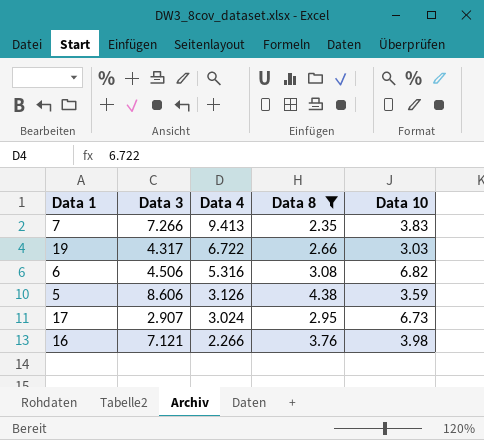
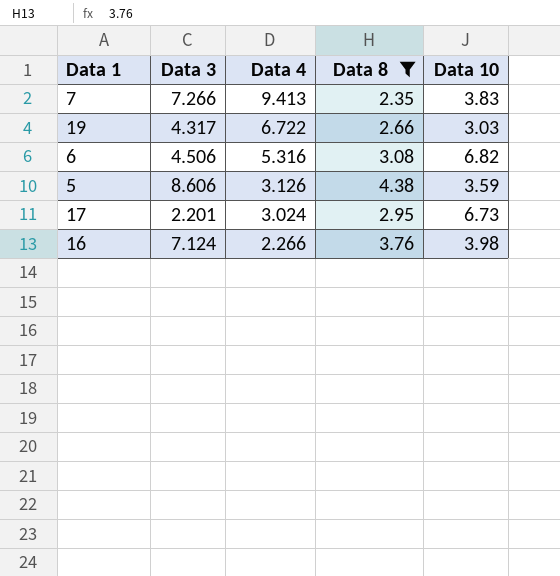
17 | Data 3: 2.907 -> 2.201
16 | Data 3: 7.121 -> 7.124

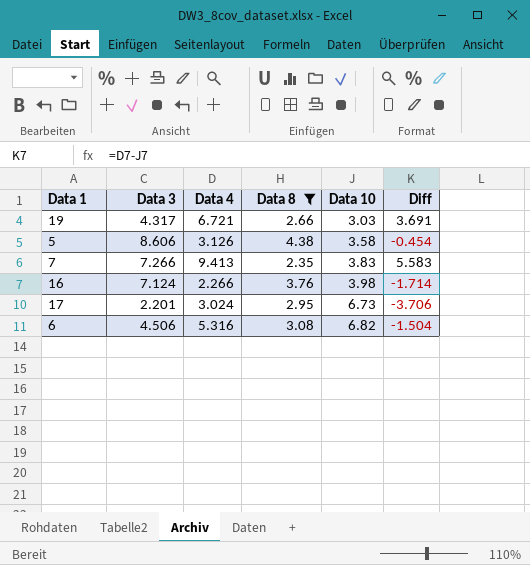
row order: Data 4 descending -> Data 10 ascending
column Diff | formula: none -> [Data 4] - [Data 10]
19 | Data 4: 6.722 -> 6.721
5 | Data 10: 3.59 -> 3.58

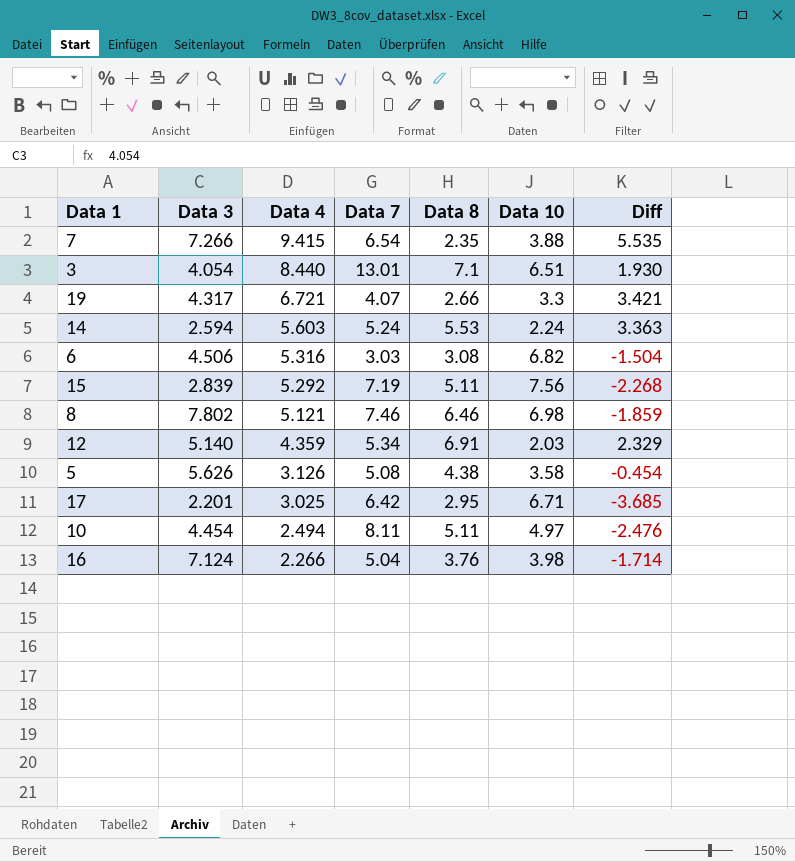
filter: Data 8 <= 4.38 -> none
row order: Data 10 ascending -> Data 4 descending
column Data 7 | position: none -> 4
7 | Data 4: 9.413 -> 9.415
7 | Data 10: 3.83 -> 3.88
7 | Diff: 5.583 -> 5.535
19 | Data 10: 3.03 -> 3.3
19 | Diff: 3.691 -> 3.421
5 | Data 3: 8.606 -> 5.626
17 | Data 4: 3.024 -> 3.025
17 | Data 10: 6.73 -> 6.71
17 | Diff: -3.706 -> -3.685

